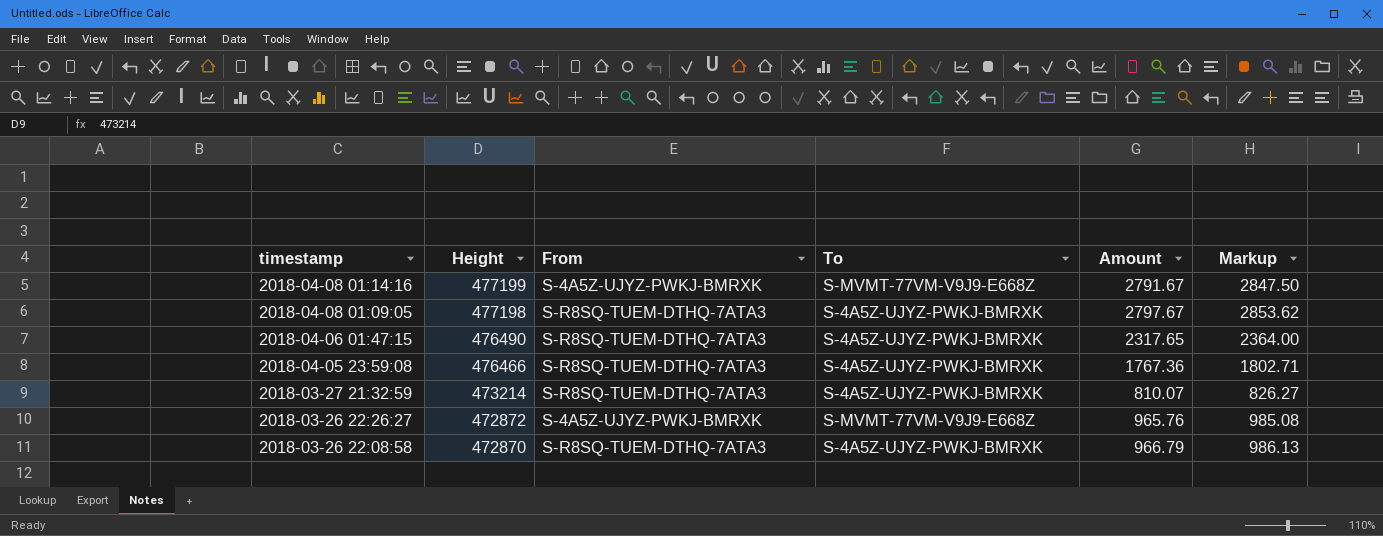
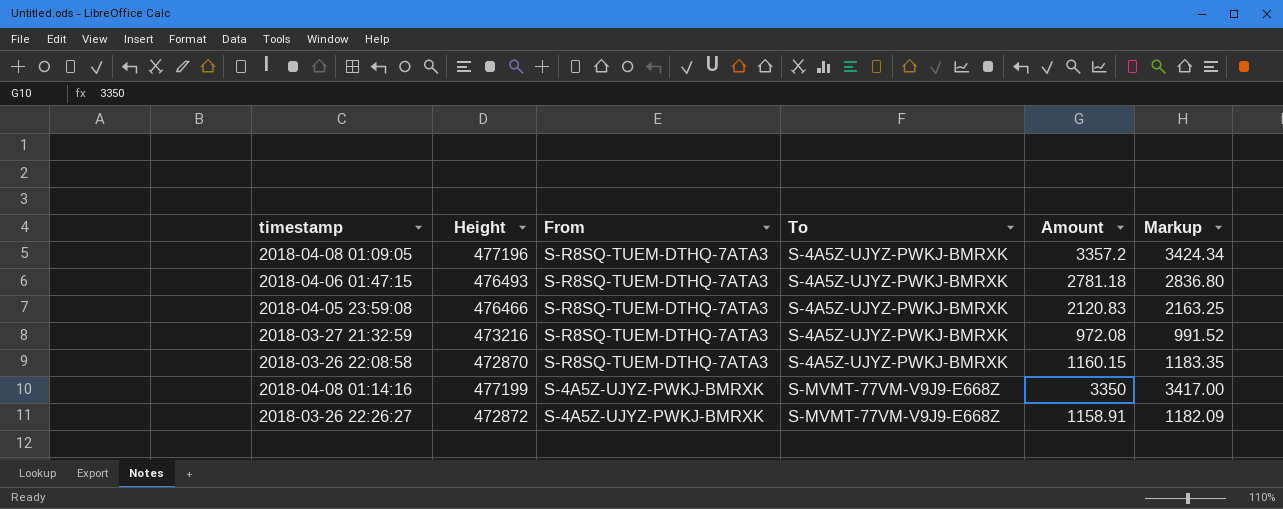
row order: timestamp descending -> From descending
2018-04-08 01:09:05 | Height: 477198 -> 477196
2018-04-08 01:09:05 | Amount: 2797.67 -> 3357.2
2018-04-08 01:09:05 | Markup: 2853.62 -> 3424.34
2018-04-06 01:47:15 | Height: 476490 -> 476493
2018-04-06 01:47:15 | Amount: 2317.65 -> 2781.18
2018-04-06 01:47:15 | Markup: 2364.00 -> 2836.80
2018-04-05 23:59:08 | Amount: 1767.36 -> 2120.83
2018-04-05 23:59:08 | Markup: 1802.71 -> 2163.25
2018-03-27 21:32:59 | Height: 473214 -> 473216
2018-03-27 21:32:59 | Amount: 810.07 -> 972.08
2018-03-27 21:32:59 | Markup: 826.27 -> 991.52
2018-03-26 22:08:58 | Amount: 966.79 -> 1160.15
2018-03-26 22:08:58 | Markup: 986.13 -> 1183.35
2018-04-08 01:14:16 | Amount: 2791.67 -> 3350
2018-04-08 01:14:16 | Markup: 2847.50 -> 3417.00
2018-03-26 22:26:27 | Amount: 965.76 -> 1158.91
2018-03-26 22:26:27 | Markup: 985.08 -> 1182.09

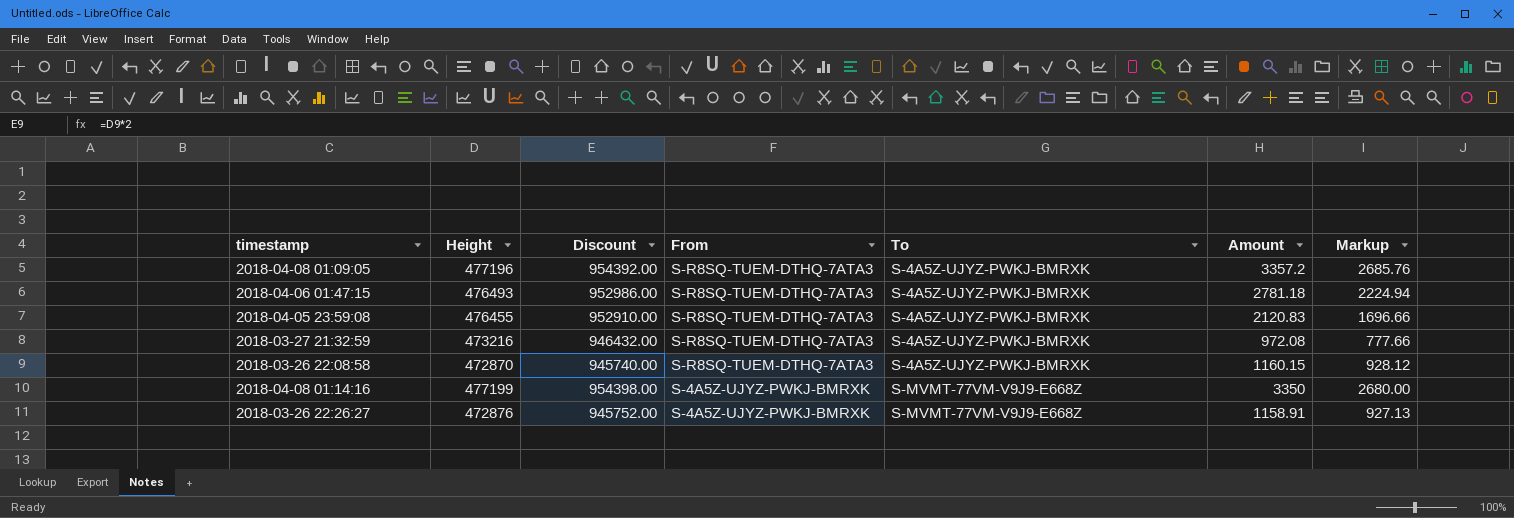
column Discount | formula: none -> [Height] * 2
column Markup | formula: [Amount] * 1.02 -> [Amount] * 0.8
2018-04-05 23:59:08 | Height: 476466 -> 476455
2018-03-26 22:26:27 | Height: 472872 -> 472876

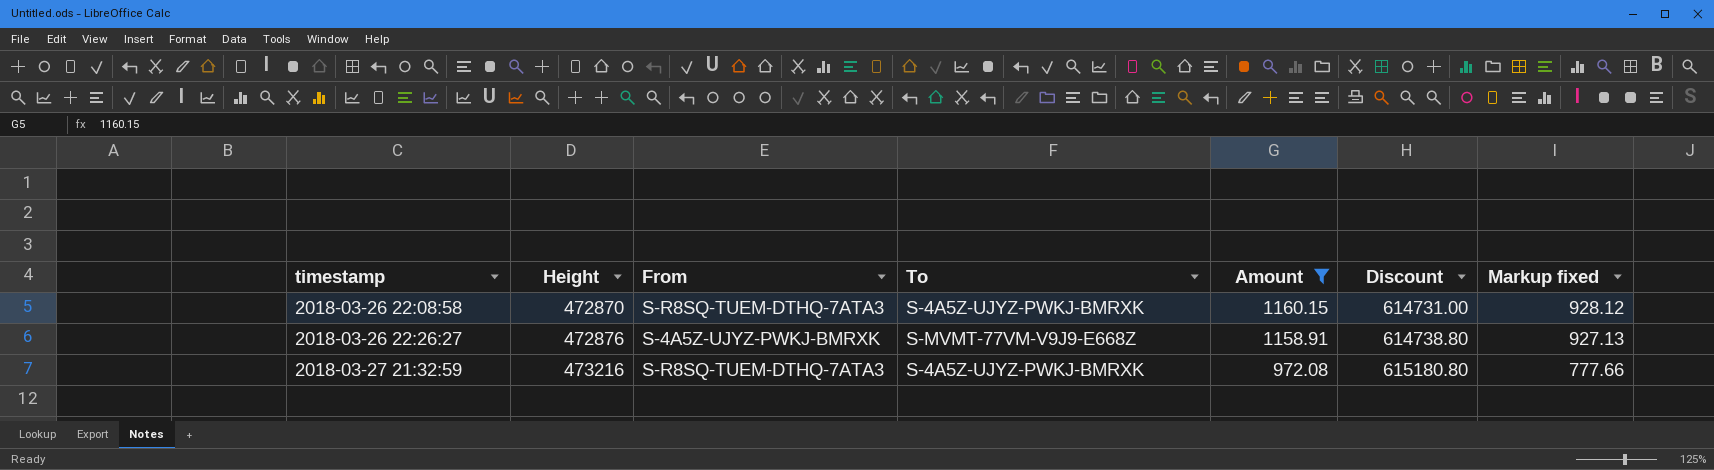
filter: none -> Amount <= 1160.15
row order: From descending -> timestamp ascending
column Discount | formula: [Height] * 2 -> [Height] * 1.3
column Discount | position: 3 -> 6
column name: Markup -> Markup fixed

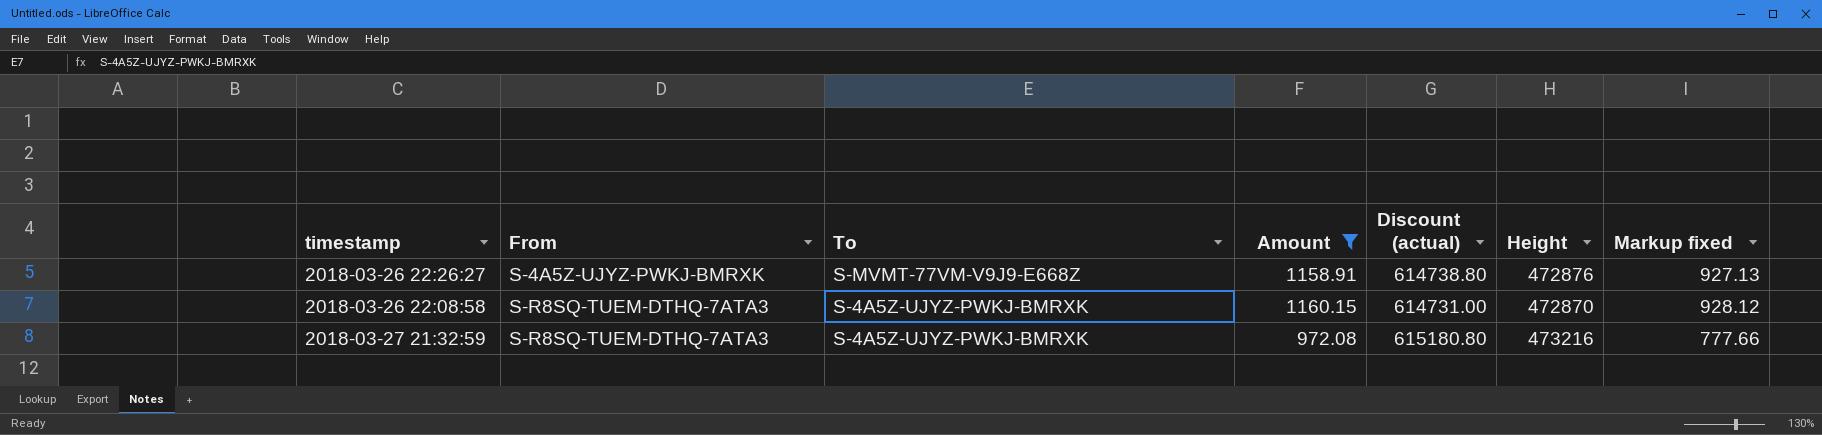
row order: timestamp ascending -> From ascending
column name: Discount -> Discount (actual)
column Height | position: 2 -> 6

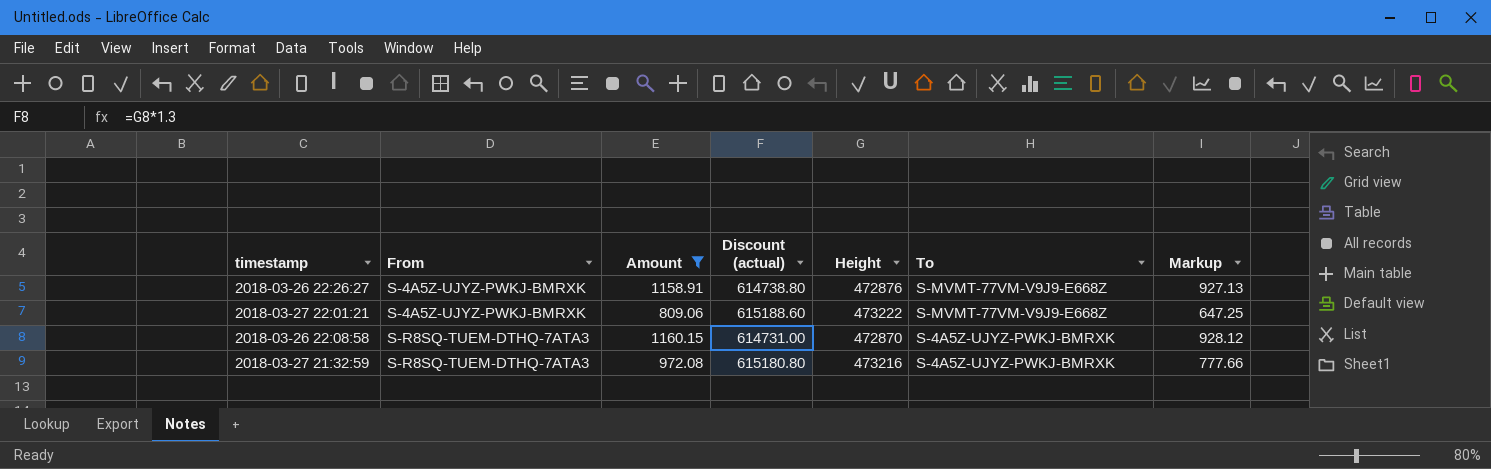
column To | position: 3 -> 6
column name: Markup fixed -> Markup
row 2018-03-27 22:01:21: none -> S-4A5Z-UJYZ-PWKJ-BMRXK | 809.06 | 615188.60 | 473222 | S-MVMT-77VM-V9J9-E668Z | 647.25

